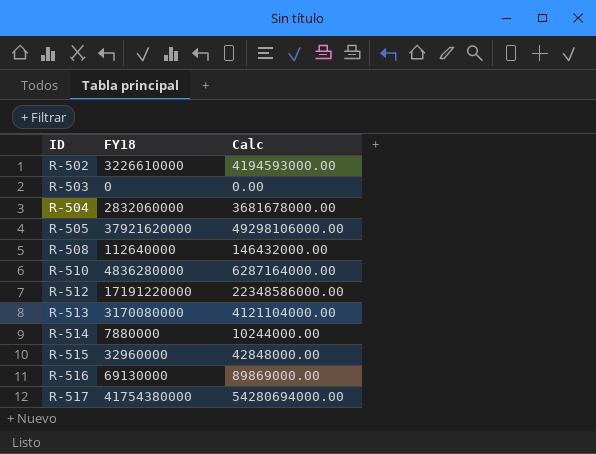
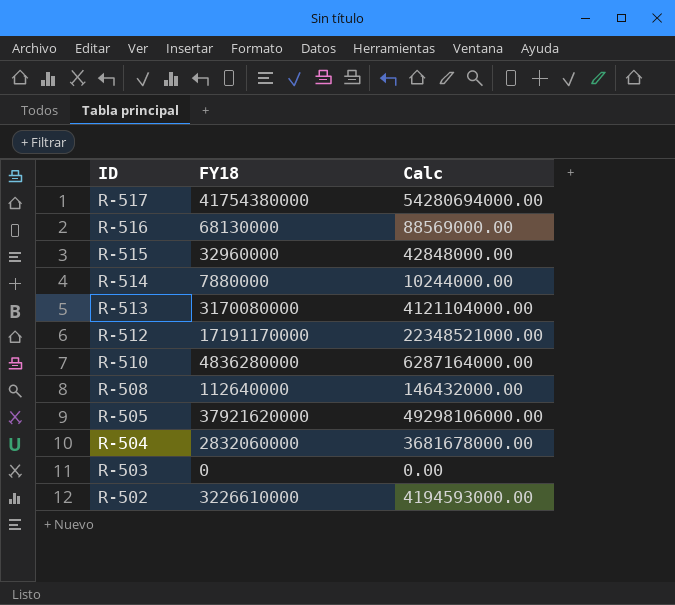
row order: ID ascending -> ID descending
R-516 | FY18: 69130000 -> 68130000
R-516 | Calc: 89869000.00 -> 88569000.00
R-512 | FY18: 17191220000 -> 17191170000
R-512 | Calc: 22348586000.00 -> 22348521000.00

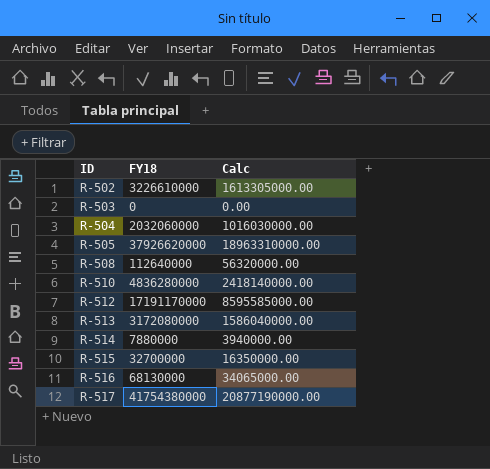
row order: ID descending -> ID ascending
column Calc | formula: [FY18] * 1.3 -> [FY18] * 0.5
R-504 | FY18: 2832060000 -> 2032060000
R-505 | FY18: 37921620000 -> 37926620000
R-513 | FY18: 3170080000 -> 3172080000
R-515 | FY18: 32960000 -> 32700000

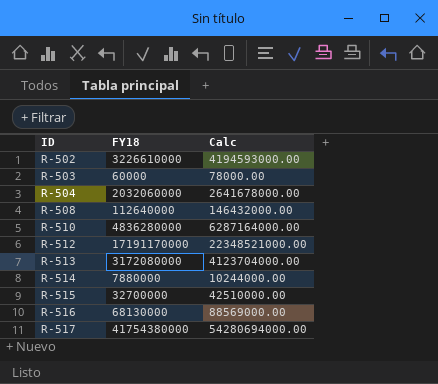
column Calc | formula: [FY18] * 0.5 -> [FY18] * 1.3
row R-505: 37926620000 | 18963310000.00 -> none
R-503 | FY18: 0 -> 60000

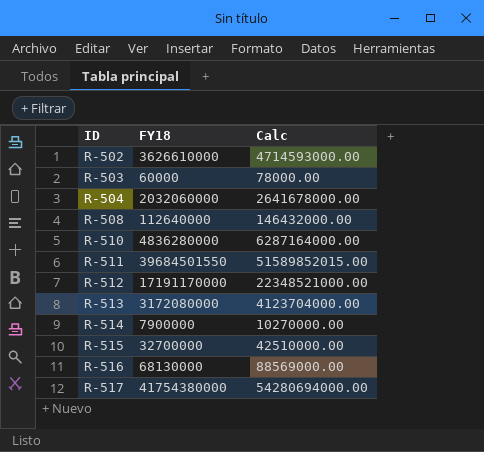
R-502 | FY18: 3226610000 -> 3626610000
R-502 | Calc: 4194593000.00 -> 4714593000.00
row R-511: none -> 39684501550 | 51589852015.00
R-514 | FY18: 7880000 -> 7900000
R-514 | Calc: 10244000.00 -> 10270000.00

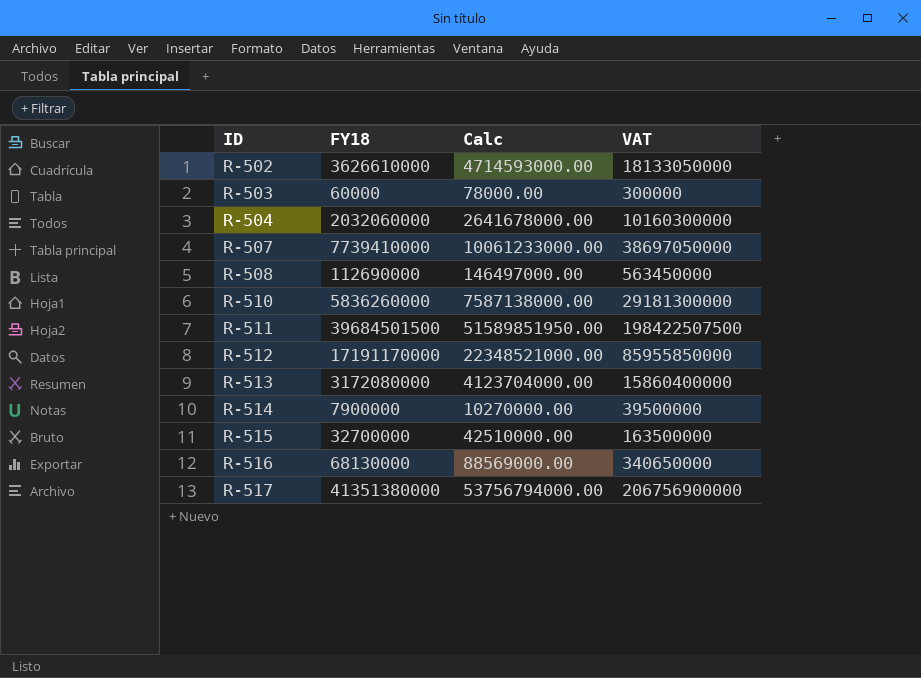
column VAT | formula: none -> [FY18] * 5
row R-507: none -> 7739410000 | 10061233000.00 | 38697050000
R-508 | FY18: 112640000 -> 112690000
R-508 | Calc: 146432000.00 -> 146497000.00
R-510 | FY18: 4836280000 -> 5836260000
R-510 | Calc: 6287164000.00 -> 7587138000.00
R-511 | FY18: 39684501550 -> 39684501500
R-511 | Calc: 51589852015.00 -> 51589851950.00
R-517 | FY18: 41754380000 -> 41351380000
R-517 | Calc: 54280694000.00 -> 53756794000.00

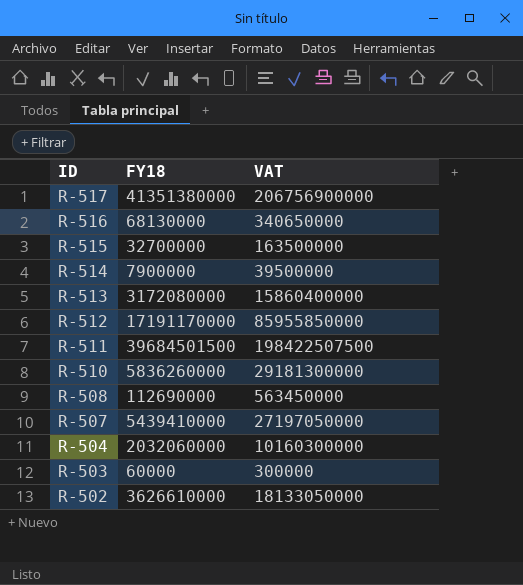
row order: ID ascending -> ID descending
column Calc | formula: [FY18] * 1.3 -> none
R-507 | FY18: 7739410000 -> 5439410000
R-507 | VAT: 38697050000 -> 27197050000

